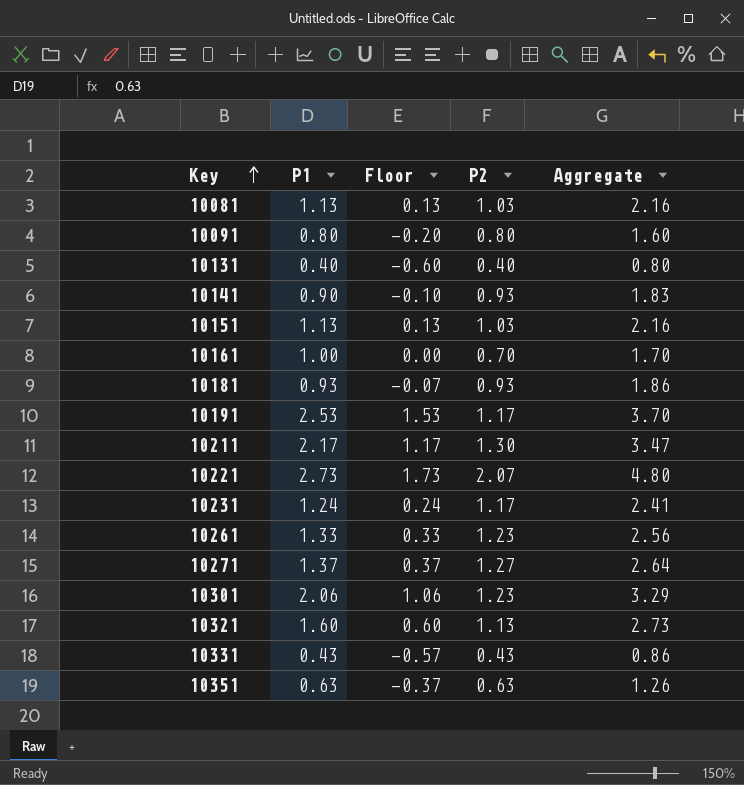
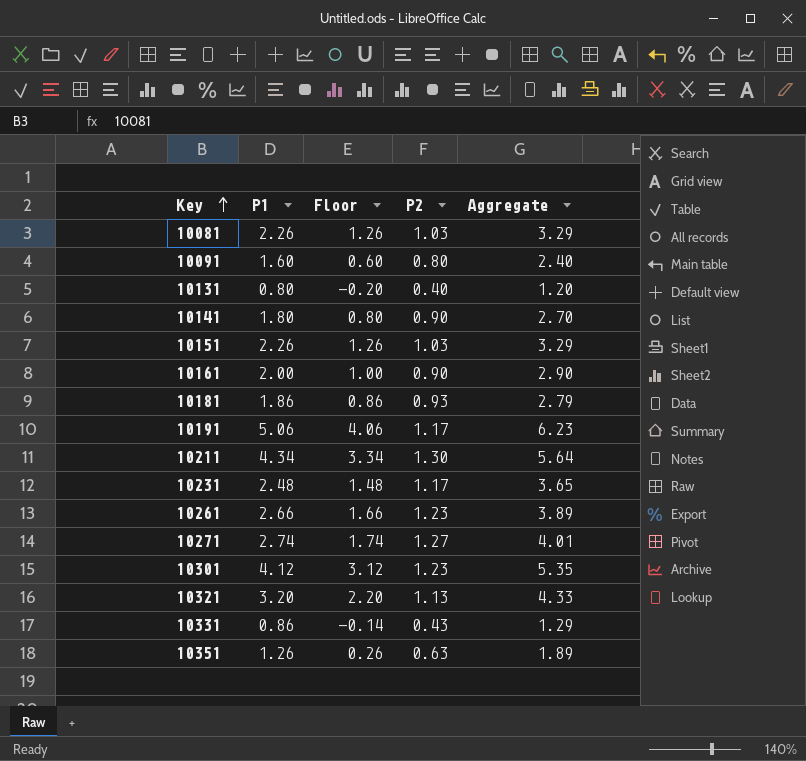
row 10221: 2.73 | 1.73 | 2.07 | 4.80 -> none
10081 | P1: 1.13 -> 2.26
10081 | Floor: 0.13 -> 1.26
10081 | Aggregate: 2.16 -> 3.29
10091 | P1: 0.80 -> 1.60
10091 | Floor: -0.20 -> 0.60
10091 | Aggregate: 1.60 -> 2.40
10131 | P1: 0.40 -> 0.80
10131 | Floor: -0.60 -> -0.20
10131 | Aggregate: 0.80 -> 1.20
10141 | P1: 0.90 -> 1.80
10141 | Floor: -0.10 -> 0.80
10141 | P2: 0.93 -> 0.90
10141 | Aggregate: 1.83 -> 2.70
10151 | P1: 1.13 -> 2.26
10151 | Floor: 0.13 -> 1.26
10151 | Aggregate: 2.16 -> 3.29
10161 | P1: 1.00 -> 2.00
10161 | Floor: 0.00 -> 1.00
10161 | P2: 0.70 -> 0.90
10161 | Aggregate: 1.70 -> 2.90
10181 | P1: 0.93 -> 1.86
10181 | Floor: -0.07 -> 0.86
10181 | Aggregate: 1.86 -> 2.79
10191 | P1: 2.53 -> 5.06
10191 | Floor: 1.53 -> 4.06
10191 | Aggregate: 3.70 -> 6.23
10211 | P1: 2.17 -> 4.34
10211 | Floor: 1.17 -> 3.34
10211 | Aggregate: 3.47 -> 5.64
10231 | P1: 1.24 -> 2.48
10231 | Floor: 0.24 -> 1.48
10231 | Aggregate: 2.41 -> 3.65
10261 | P1: 1.33 -> 2.66
10261 | Floor: 0.33 -> 1.66
10261 | Aggregate: 2.56 -> 3.89
10271 | P1: 1.37 -> 2.74
10271 | Floor: 0.37 -> 1.74
10271 | Aggregate: 2.64 -> 4.01
10301 | P1: 2.06 -> 4.12
10301 | Floor: 1.06 -> 3.12
10301 | Aggregate: 3.29 -> 5.35
10321 | P1: 1.60 -> 3.20
10321 | Floor: 0.60 -> 2.20
10321 | Aggregate: 2.73 -> 4.33
10331 | P1: 0.43 -> 0.86
10331 | Floor: -0.57 -> -0.14
10331 | Aggregate: 0.86 -> 1.29
10351 | P1: 0.63 -> 1.26
10351 | Floor: -0.37 -> 0.26
10351 | Aggregate: 1.26 -> 1.89

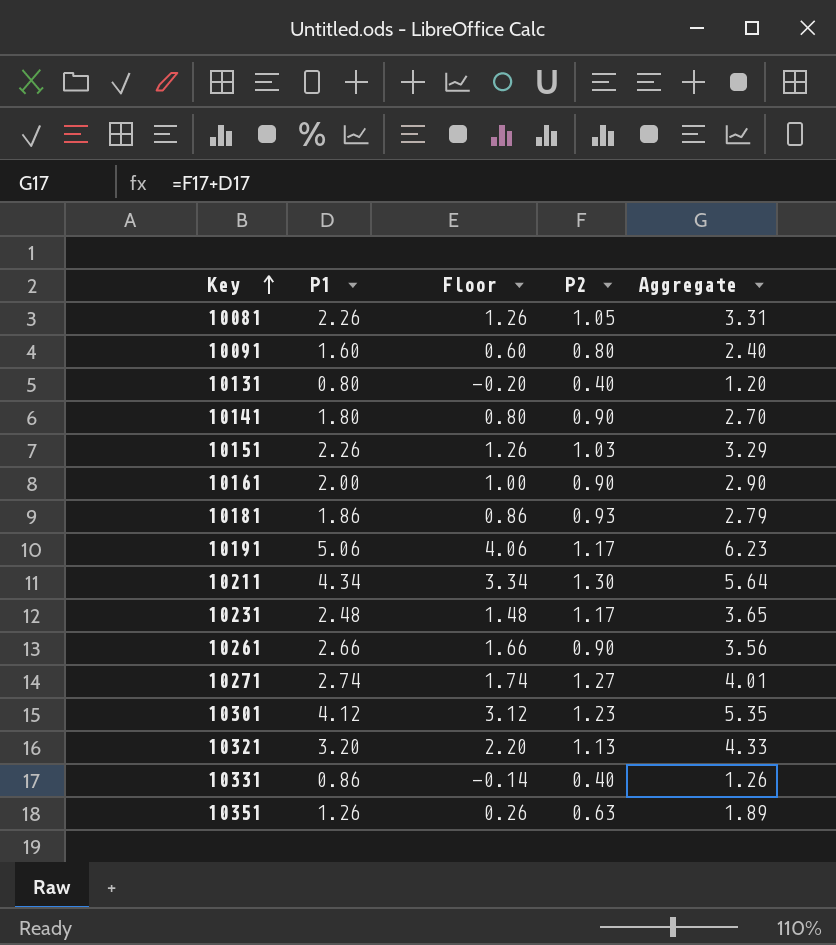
10081 | P2: 1.03 -> 1.05
10081 | Aggregate: 3.29 -> 3.31
10261 | P2: 1.23 -> 0.90
10261 | Aggregate: 3.89 -> 3.56
10331 | P2: 0.43 -> 0.40
10331 | Aggregate: 1.29 -> 1.26

